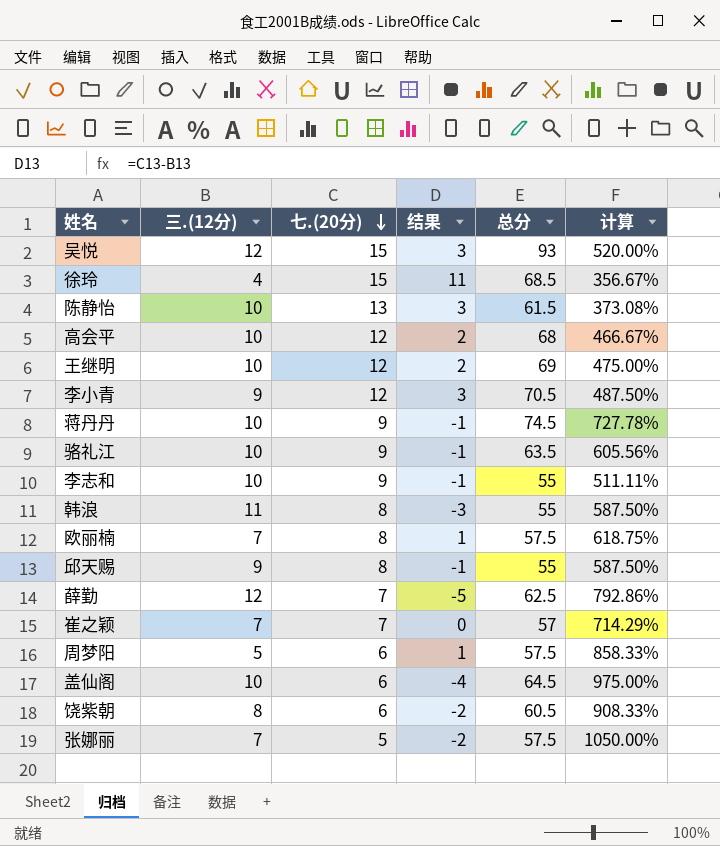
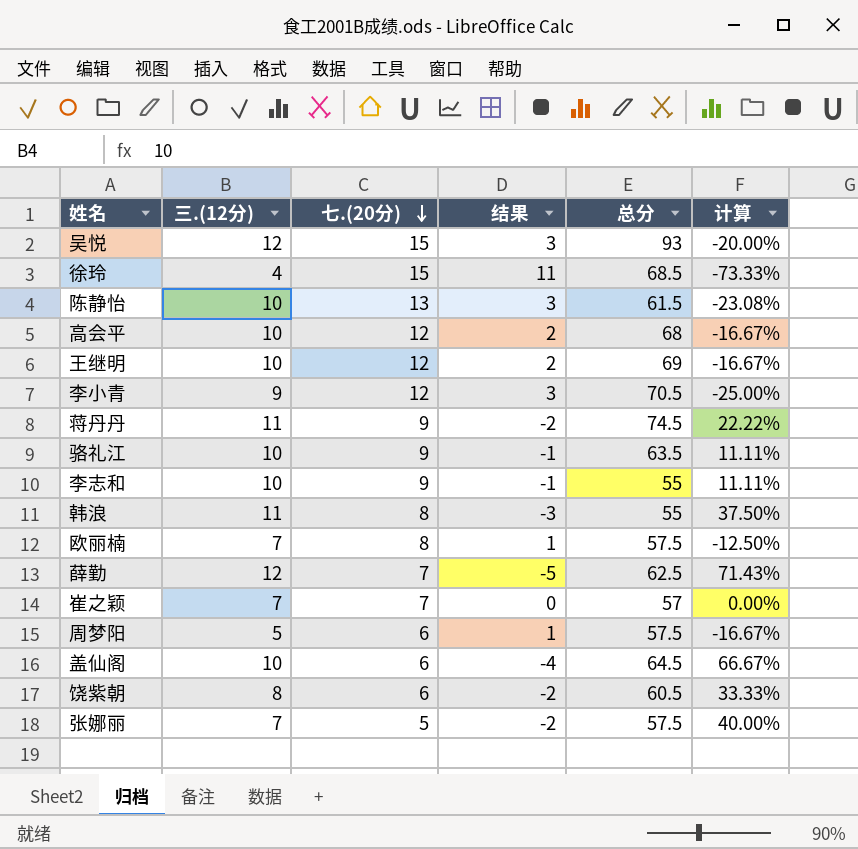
column 计算 | formula: ([总分] - [七.(20分)]) / [七.(20分)] -> ([三.(12分)] - [七.(20分)]) / [七.(20分)]
row 邱天赐: 9 | 8 | -1 | 55 | 587.50% -> none
蒋丹丹 | 三.(12分): 10 -> 11
蒋丹丹 | 结果: -1 -> -2

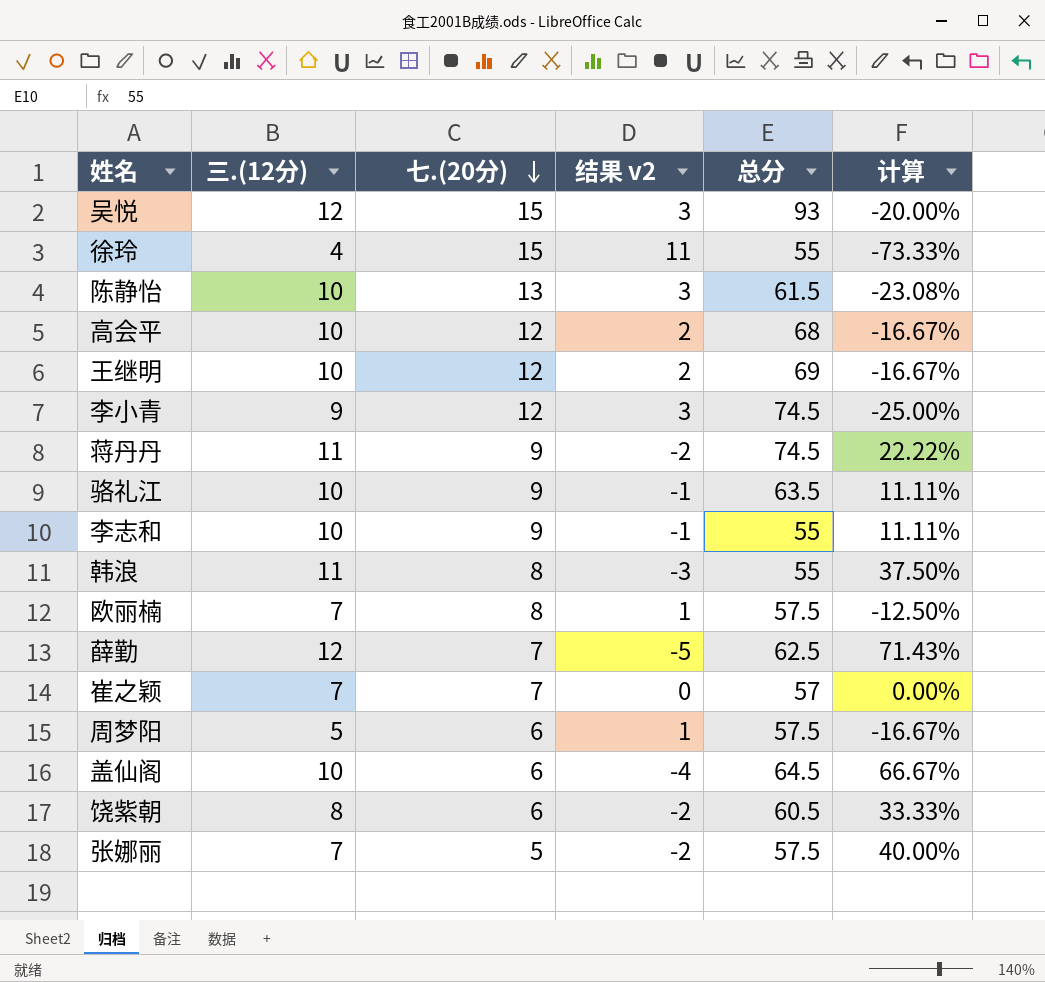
column name: 结果 -> 结果 v2
徐玲 | 总分: 68.5 -> 55
李小青 | 总分: 70.5 -> 74.5

